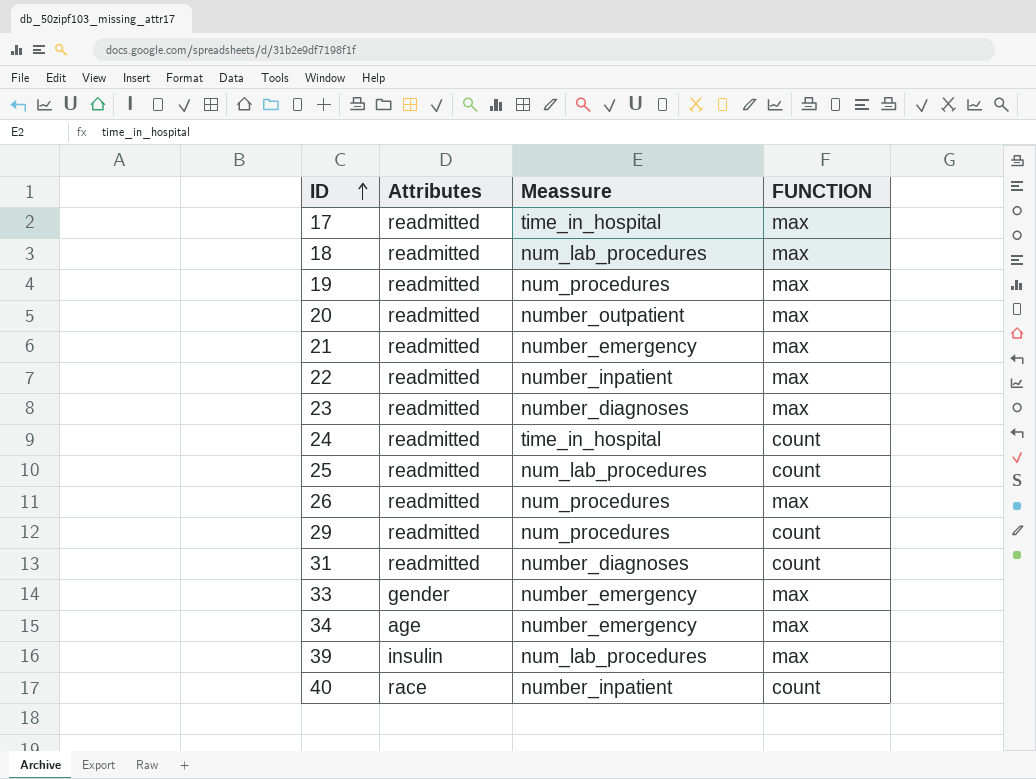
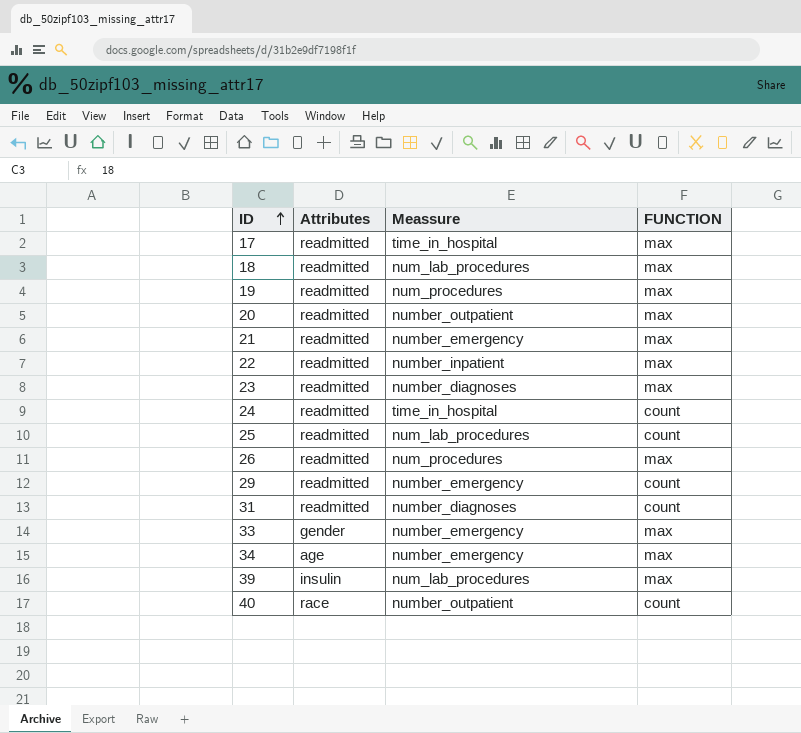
29 | Meassure: num_procedures -> number_emergency
40 | Meassure: number_inpatient -> number_outpatient

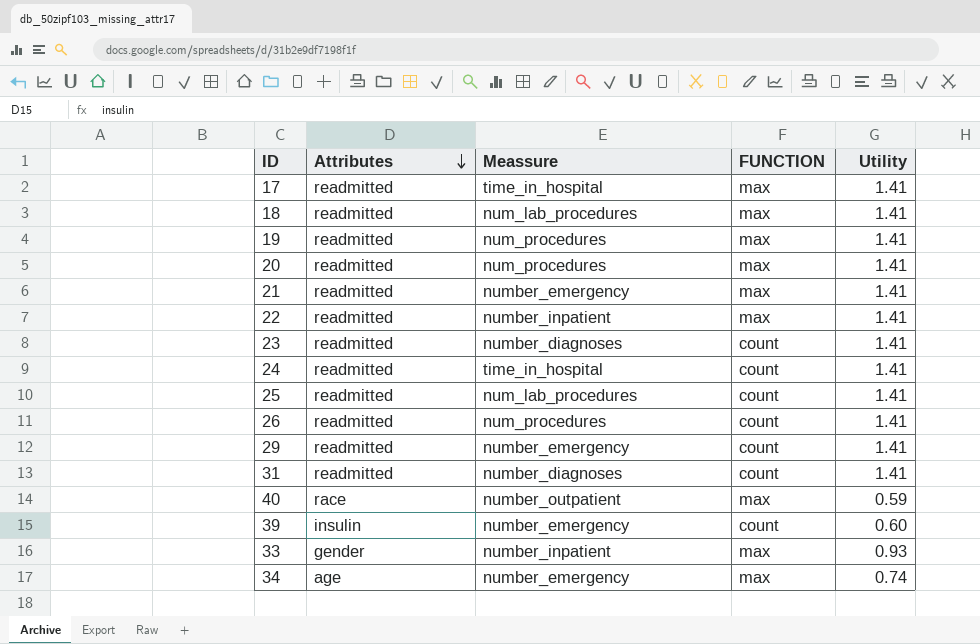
row order: ID ascending -> Attributes descending
column Utility | position: none -> 5
20 | Meassure: number_outpatient -> num_procedures
23 | FUNCTION: max -> count
26 | FUNCTION: max -> count
40 | FUNCTION: count -> max
39 | Meassure: num_lab_procedures -> number_emergency
39 | FUNCTION: max -> count
33 | Meassure: number_emergency -> number_inpatient

